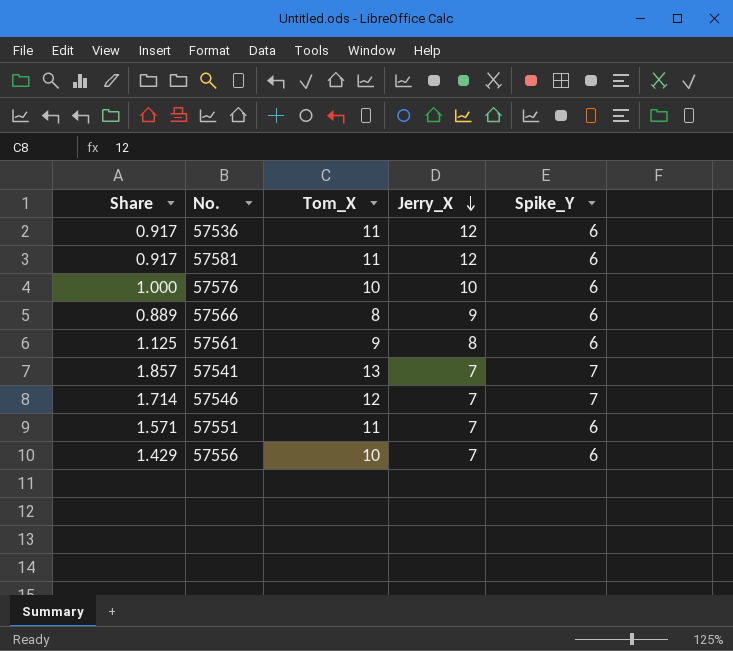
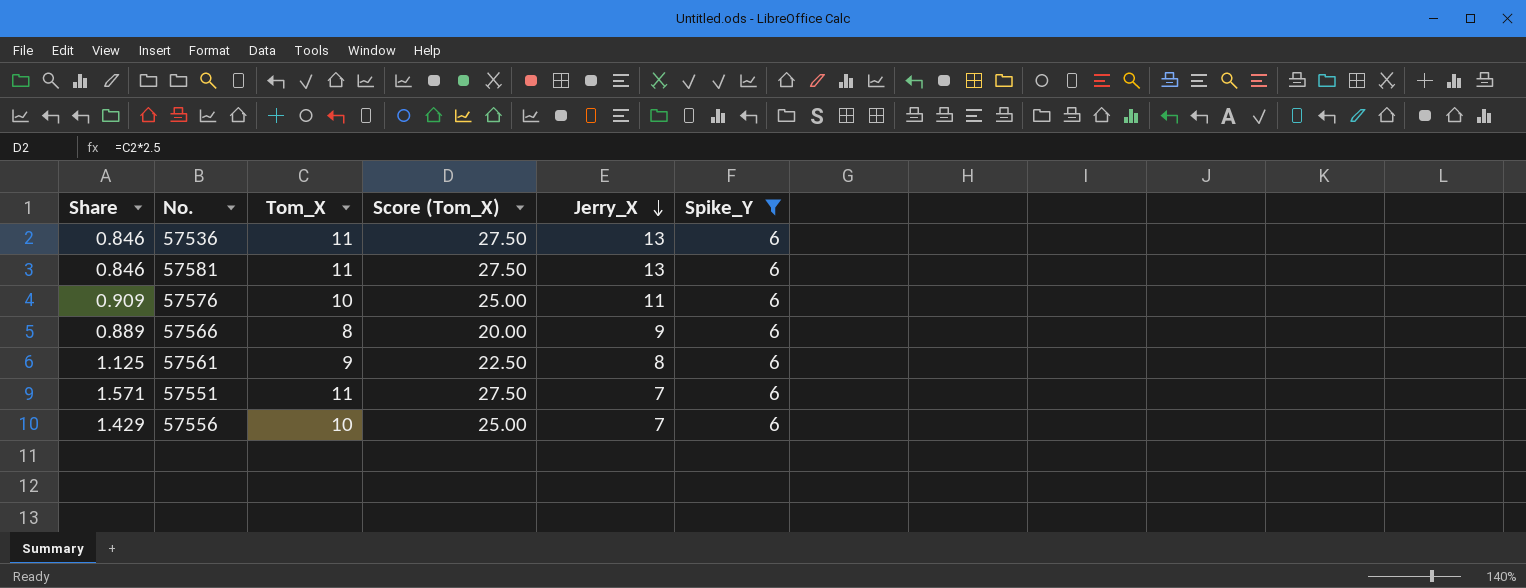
filter: none -> Spike_Y = 6
column Score (Tom_X) | formula: none -> [Tom_X] * 2.5
57536 | Share: 0.917 -> 0.846
57536 | Jerry_X: 12 -> 13
57581 | Share: 0.917 -> 0.846
57581 | Jerry_X: 12 -> 13
57576 | Share: 1.000 -> 0.909
57576 | Jerry_X: 10 -> 11

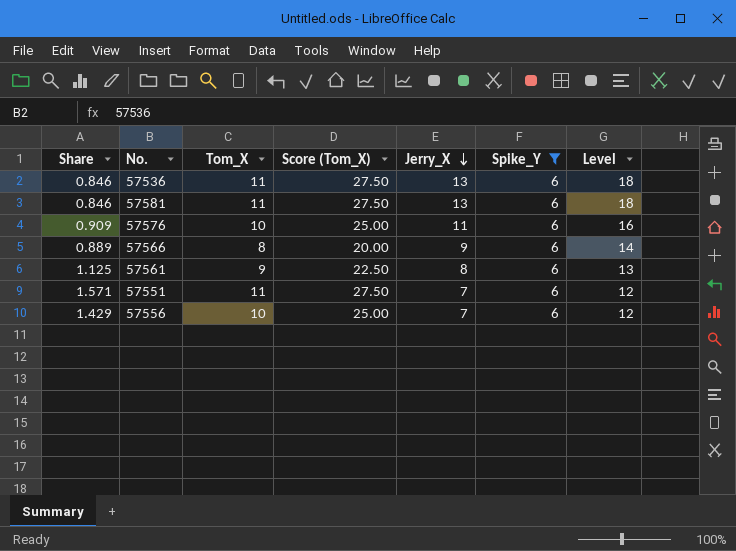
column Level | formula: none -> [Jerry_X] + 5

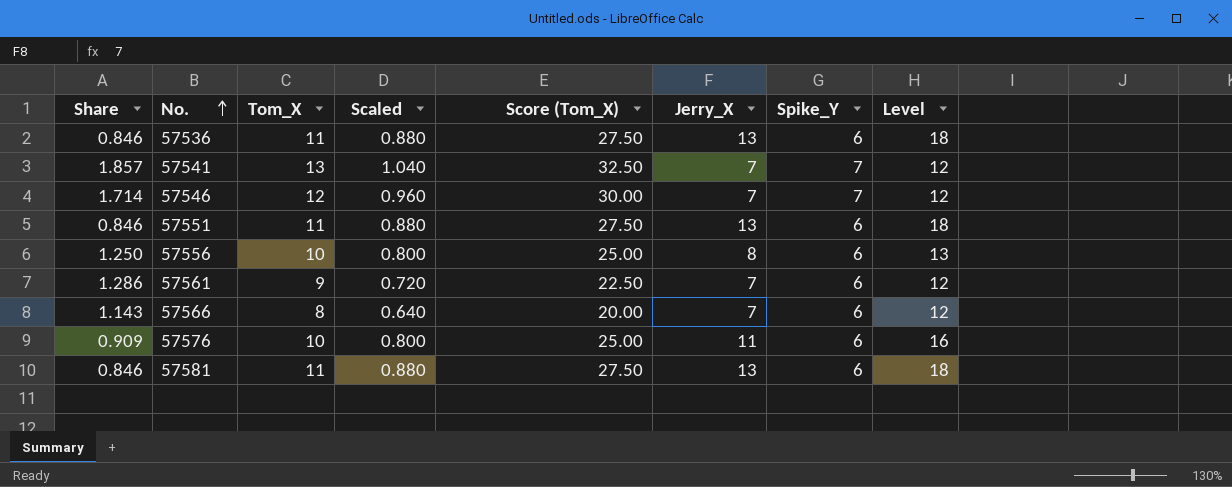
filter: Spike_Y = 6 -> none
row order: Jerry_X descending -> No. ascending
column Scaled | formula: none -> [Tom_X] * 0.08
57551 | Share: 1.571 -> 0.846
57551 | Jerry_X: 7 -> 13
57551 | Level: 12 -> 18
57556 | Share: 1.429 -> 1.250
57556 | Jerry_X: 7 -> 8
57556 | Level: 12 -> 13
57561 | Share: 1.125 -> 1.286
57561 | Jerry_X: 8 -> 7
57561 | Level: 13 -> 12
57566 | Share: 0.889 -> 1.143
57566 | Jerry_X: 9 -> 7
57566 | Level: 14 -> 12

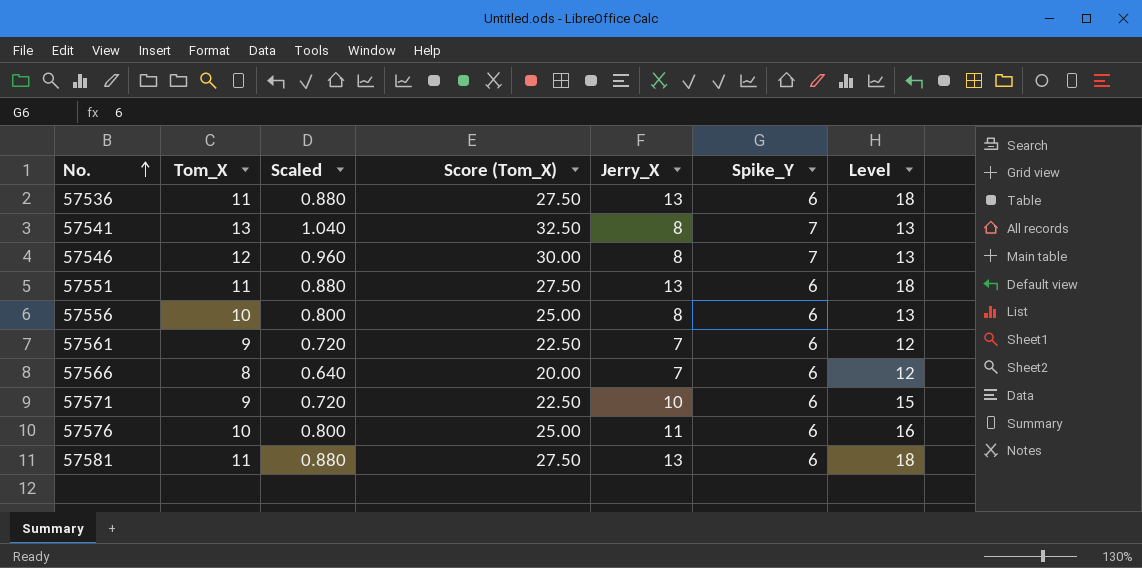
column Share | formula: [Tom_X] / [Jerry_X] -> none
57541 | Jerry_X: 7 -> 8
57541 | Level: 12 -> 13
57546 | Jerry_X: 7 -> 8
57546 | Level: 12 -> 13
row 57571: none -> 9 | 0.720 | 22.50 | 10 | 6 | 15

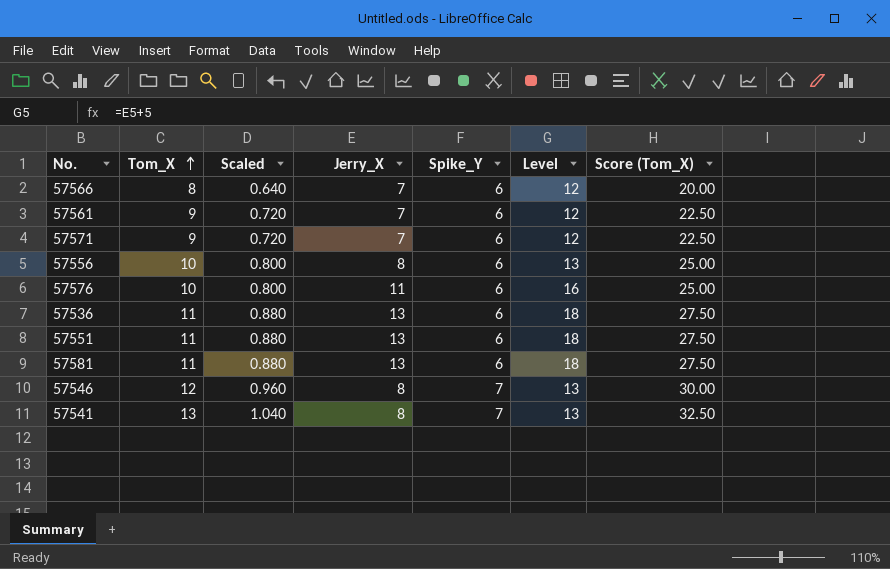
row order: No. ascending -> Tom_X ascending
column Score (Tom_X) | position: 4 -> 7
57571 | Jerry_X: 10 -> 7
57571 | Level: 15 -> 12

